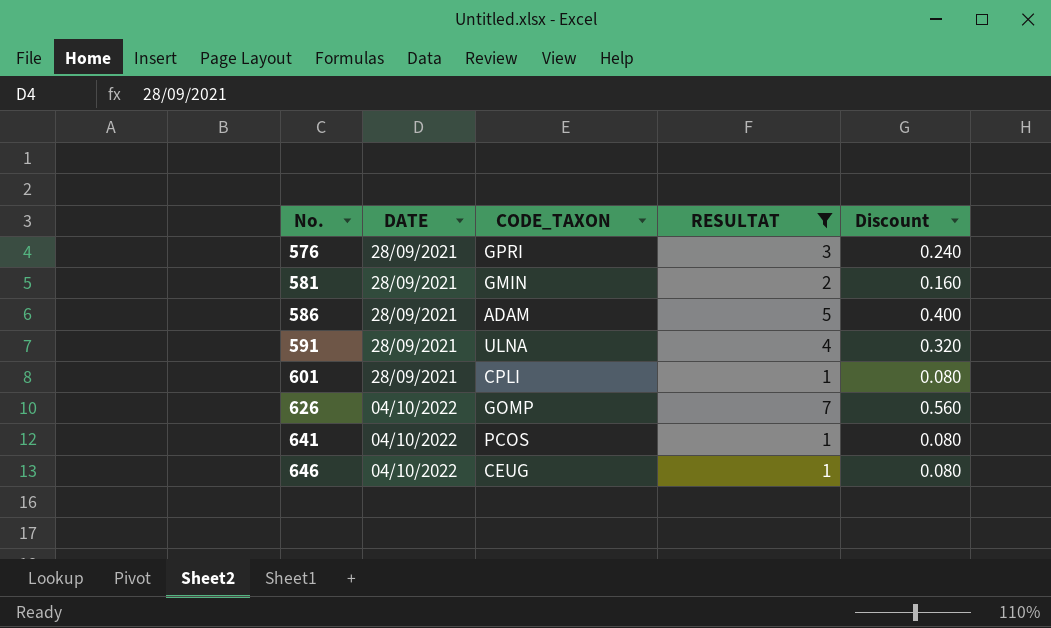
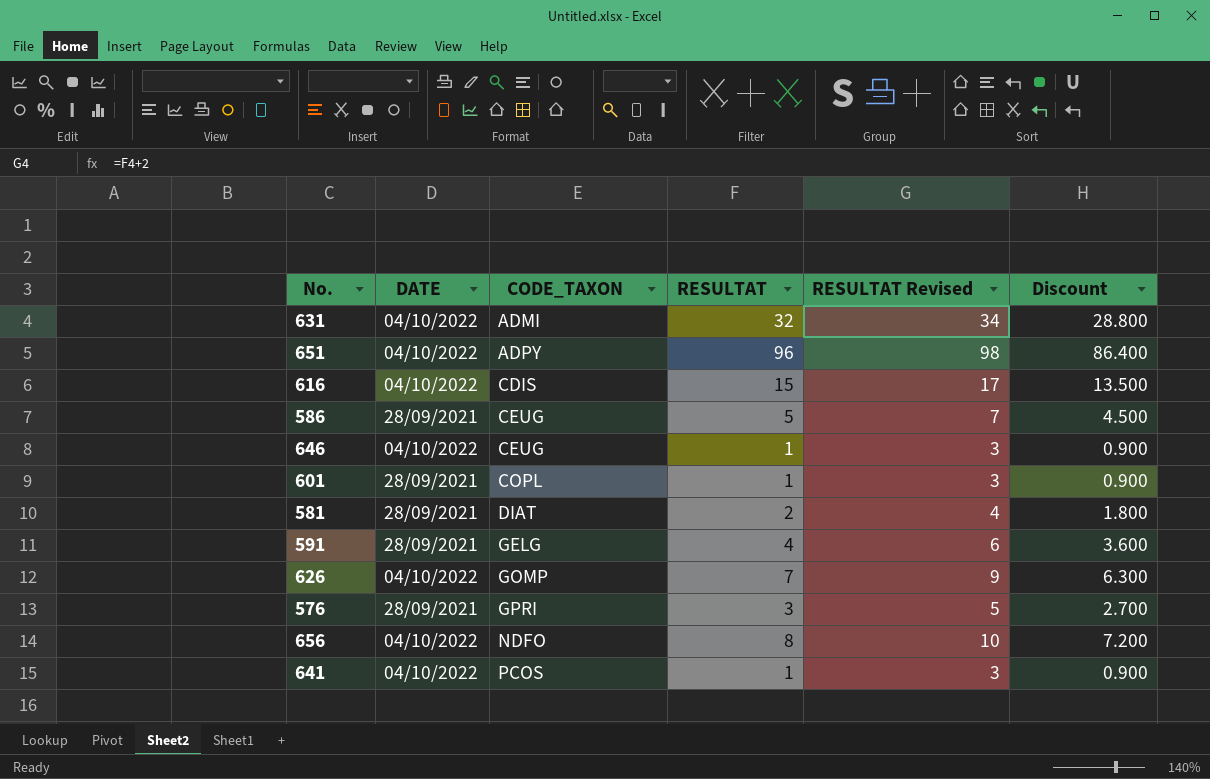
filter: RESULTAT <= 7 -> none
row order: No. ascending -> CODE_TAXON ascending
column RESULTAT Revised | formula: none -> [RESULTAT] + 2
column Discount | formula: [RESULTAT] * 0.08 -> [RESULTAT] * 0.9
586 | CODE_TAXON: ADAM -> CEUG
601 | CODE_TAXON: CPLI -> COPL
581 | CODE_TAXON: GMIN -> DIAT
591 | CODE_TAXON: ULNA -> GELG

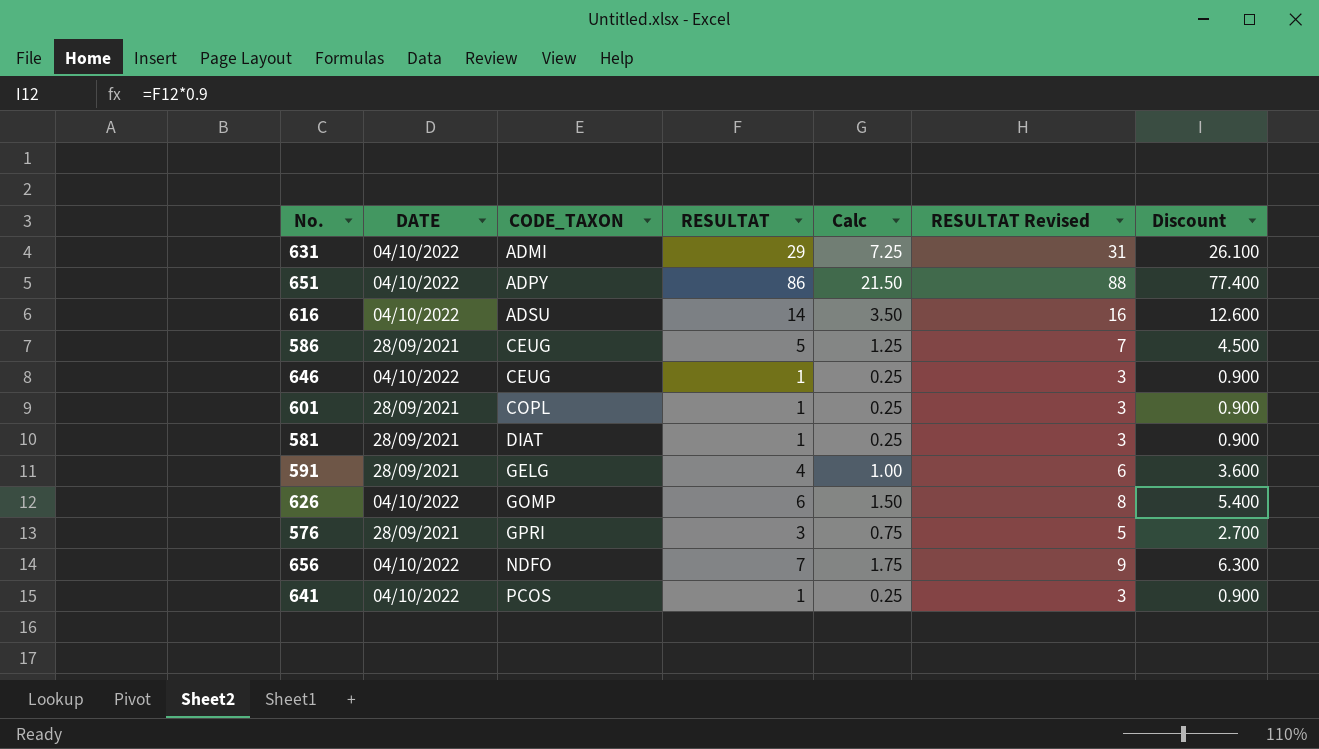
column Calc | formula: none -> [RESULTAT] * 0.25
631 | RESULTAT: 32 -> 29
631 | RESULTAT Revised: 34 -> 31
631 | Discount: 28.800 -> 26.100
651 | RESULTAT: 96 -> 86
651 | RESULTAT Revised: 98 -> 88
651 | Discount: 86.400 -> 77.400
616 | CODE_TAXON: CDIS -> ADSU
616 | RESULTAT: 15 -> 14
616 | RESULTAT Revised: 17 -> 16
616 | Discount: 13.500 -> 12.600
581 | RESULTAT: 2 -> 1
581 | RESULTAT Revised: 4 -> 3
581 | Discount: 1.800 -> 0.900
626 | RESULTAT: 7 -> 6
626 | RESULTAT Revised: 9 -> 8
626 | Discount: 6.300 -> 5.400
656 | RESULTAT: 8 -> 7
656 | RESULTAT Revised: 10 -> 9
656 | Discount: 7.200 -> 6.300

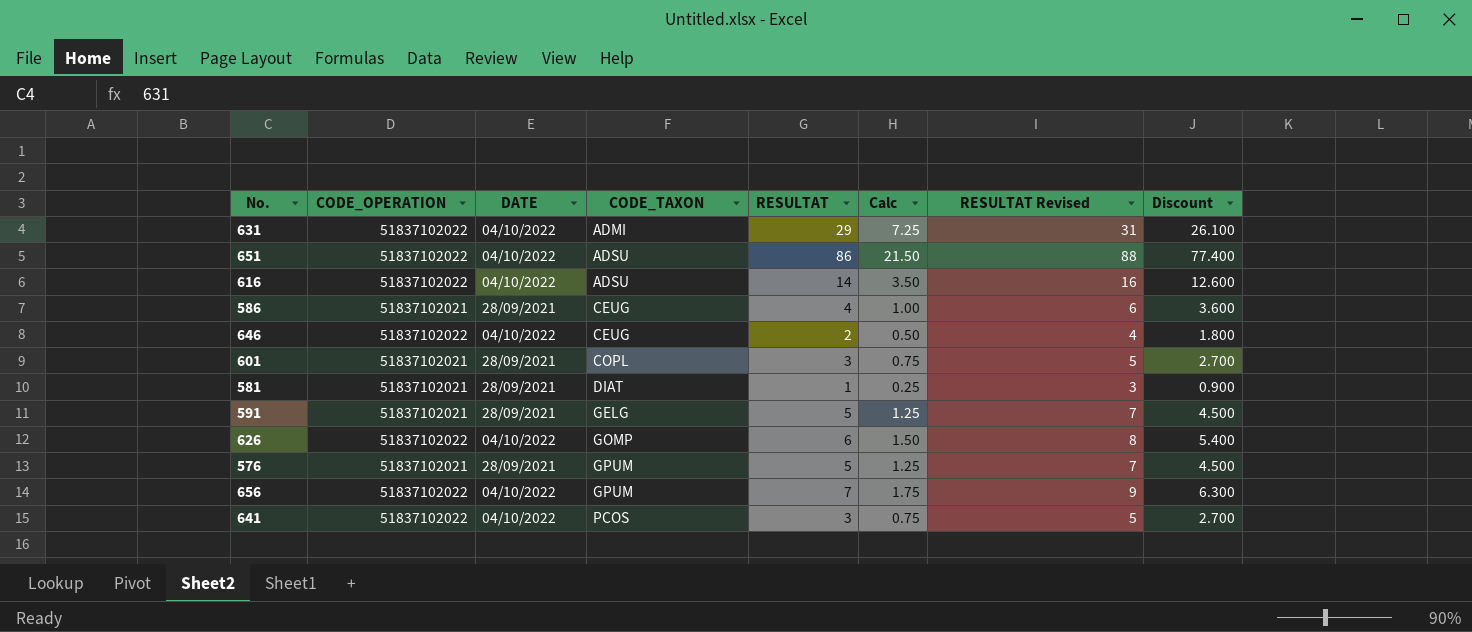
column CODE_OPERATION | position: none -> 2
651 | CODE_TAXON: ADPY -> ADSU
586 | RESULTAT: 5 -> 4
586 | Calc: 1.25 -> 1.00
586 | RESULTAT Revised: 7 -> 6
586 | Discount: 4.500 -> 3.600
646 | RESULTAT: 1 -> 2
646 | Calc: 0.25 -> 0.50
646 | RESULTAT Revised: 3 -> 4
646 | Discount: 0.900 -> 1.800
601 | RESULTAT: 1 -> 3
601 | Calc: 0.25 -> 0.75
601 | RESULTAT Revised: 3 -> 5
601 | Discount: 0.900 -> 2.700
591 | RESULTAT: 4 -> 5
591 | Calc: 1.00 -> 1.25
591 | RESULTAT Revised: 6 -> 7
591 | Discount: 3.600 -> 4.500
576 | CODE_TAXON: GPRI -> GPUM
576 | RESULTAT: 3 -> 5
576 | Calc: 0.75 -> 1.25
576 | RESULTAT Revised: 5 -> 7
576 | Discount: 2.700 -> 4.500
656 | CODE_TAXON: NDFO -> GPUM
641 | RESULTAT: 1 -> 3
641 | Calc: 0.25 -> 0.75
641 | RESULTAT Revised: 3 -> 5
641 | Discount: 0.900 -> 2.700

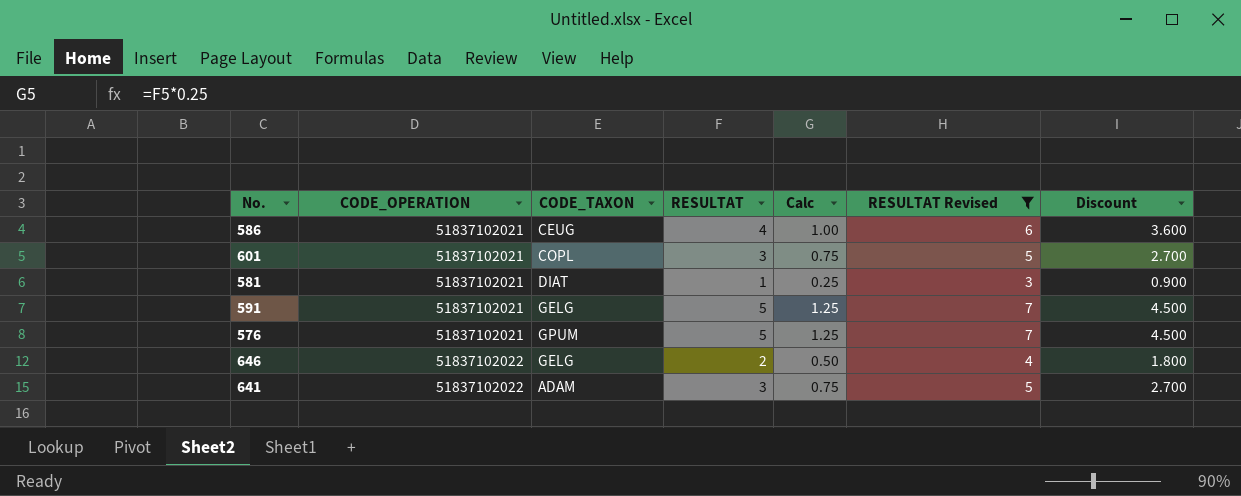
filter: none -> RESULTAT Revised <= 7
row order: CODE_TAXON ascending -> CODE_OPERATION ascending
column DATE | position: 3 -> none
646 | CODE_TAXON: CEUG -> GELG
641 | CODE_TAXON: PCOS -> ADAM

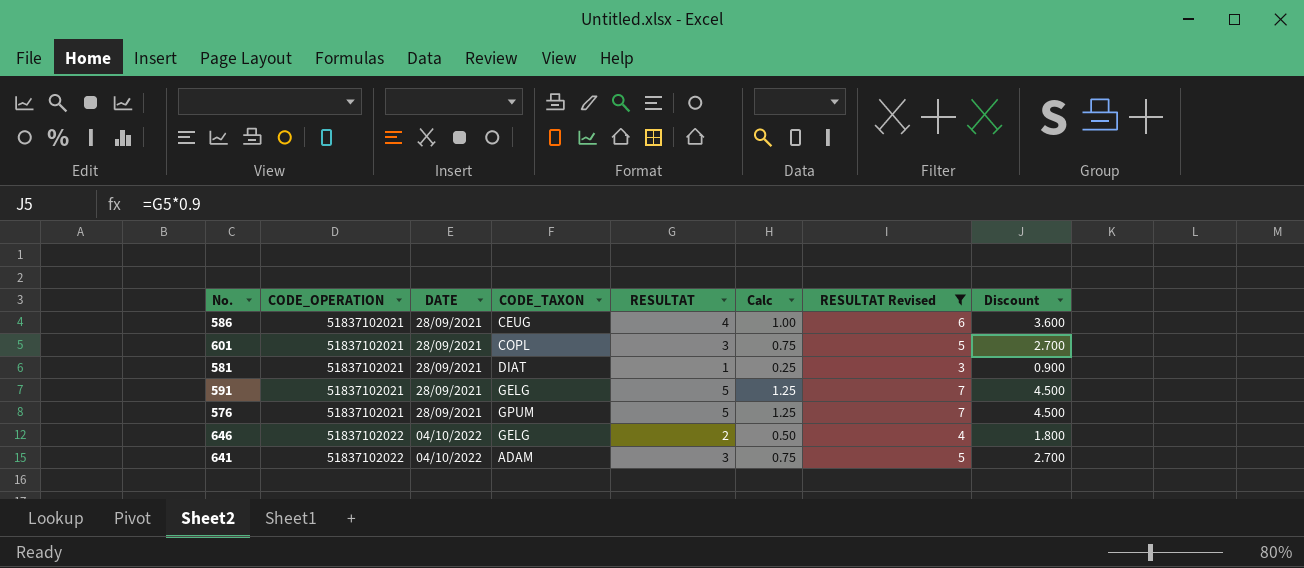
column DATE | position: none -> 3

